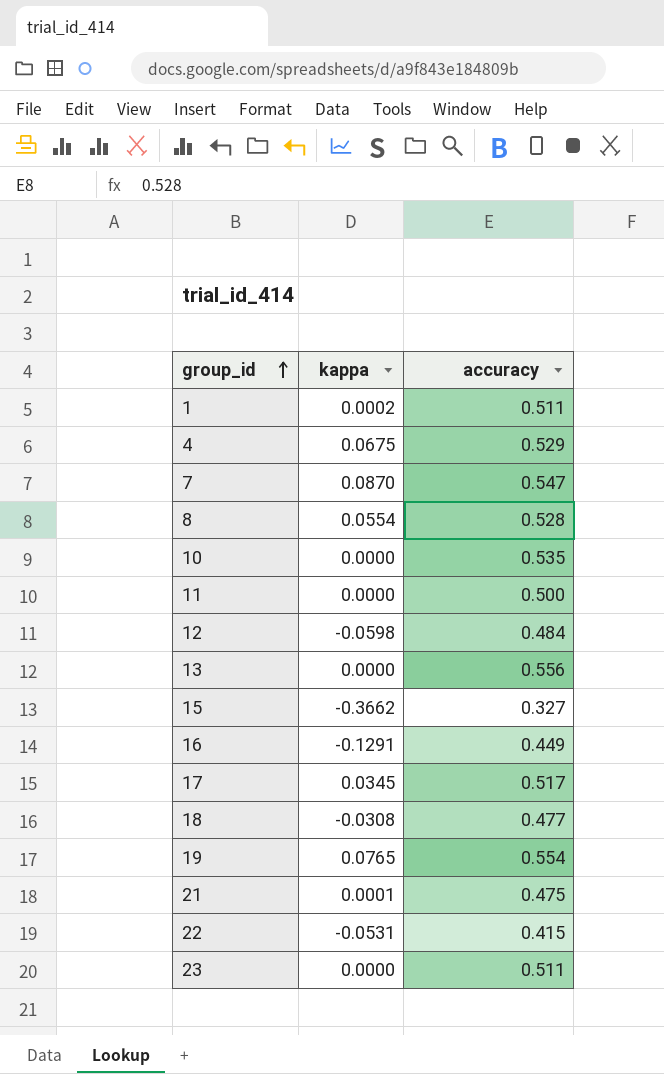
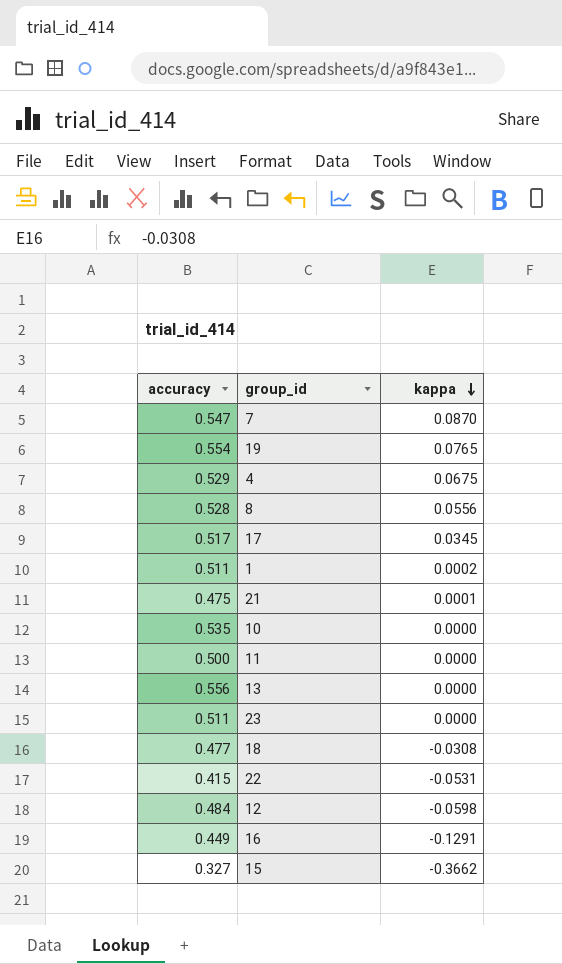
row order: group_id ascending -> kappa descending
column accuracy | position: 3 -> 1
8 | kappa: 0.0554 -> 0.0556

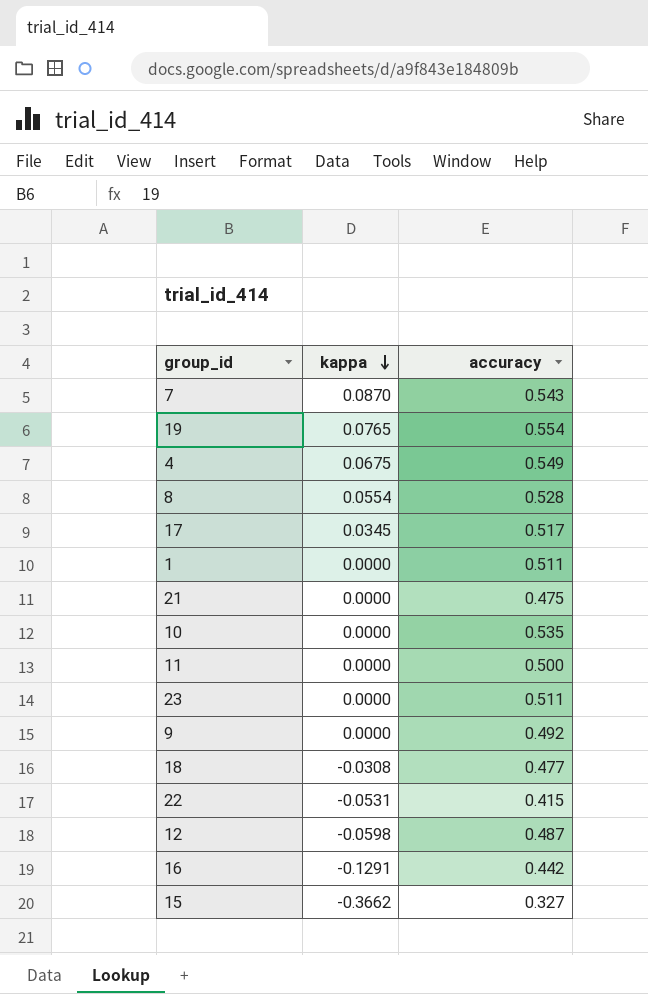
column accuracy | position: 1 -> 3
row 13: 0.556 | 0.0000 -> none
7 | accuracy: 0.547 -> 0.543
4 | accuracy: 0.529 -> 0.549
8 | kappa: 0.0556 -> 0.0554
1 | kappa: 0.0002 -> 0.0000
21 | kappa: 0.0001 -> 0.0000
row 9: none -> 0.0000 | 0.492
12 | accuracy: 0.484 -> 0.487
16 | accuracy: 0.449 -> 0.442

